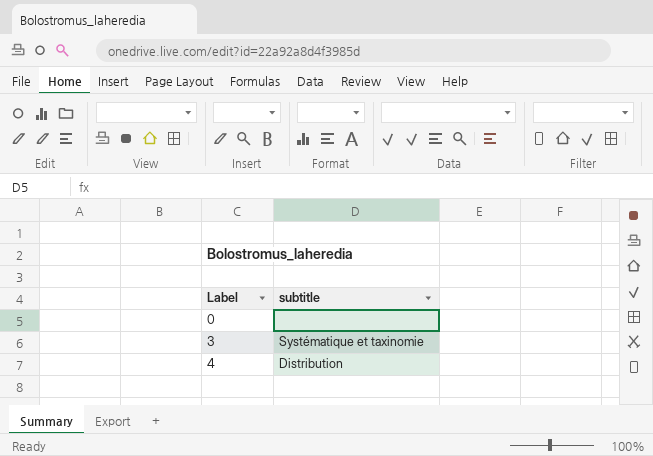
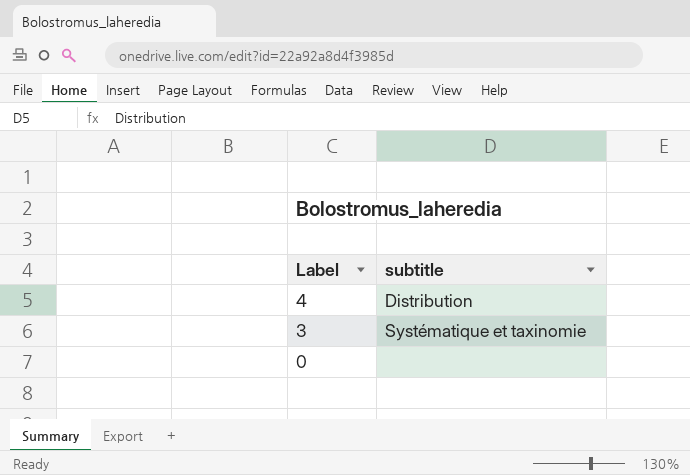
row order: Label ascending -> Label descending

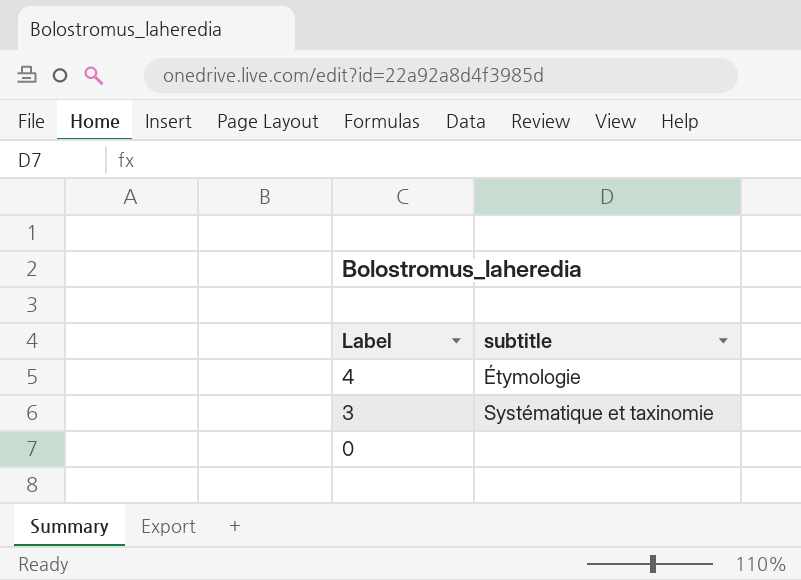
4 | subtitle: Distribution -> Étymologie

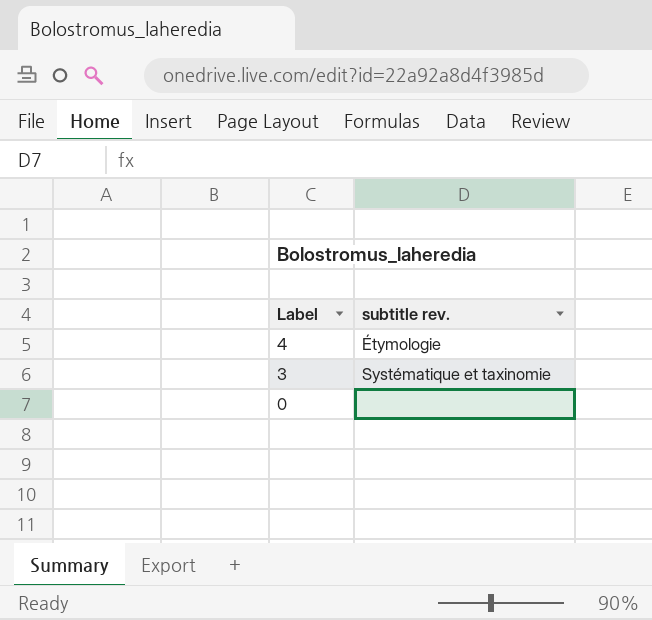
column name: subtitle -> subtitle rev.

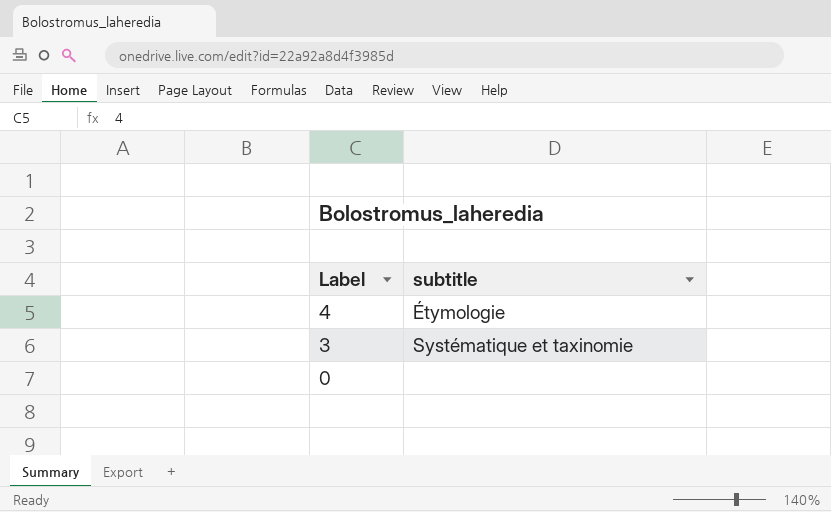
column name: subtitle rev. -> subtitle

